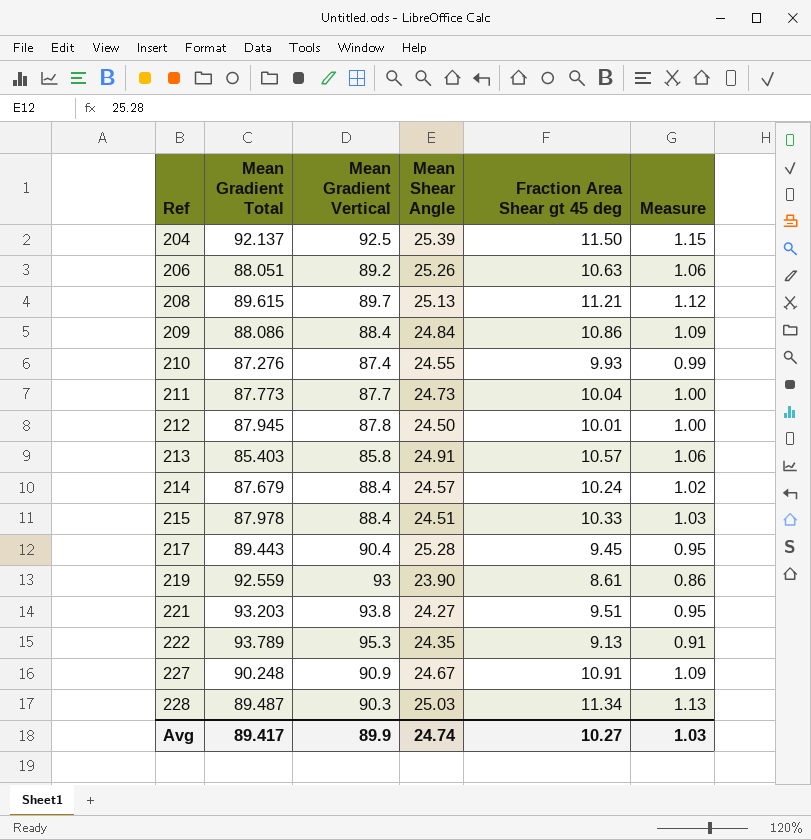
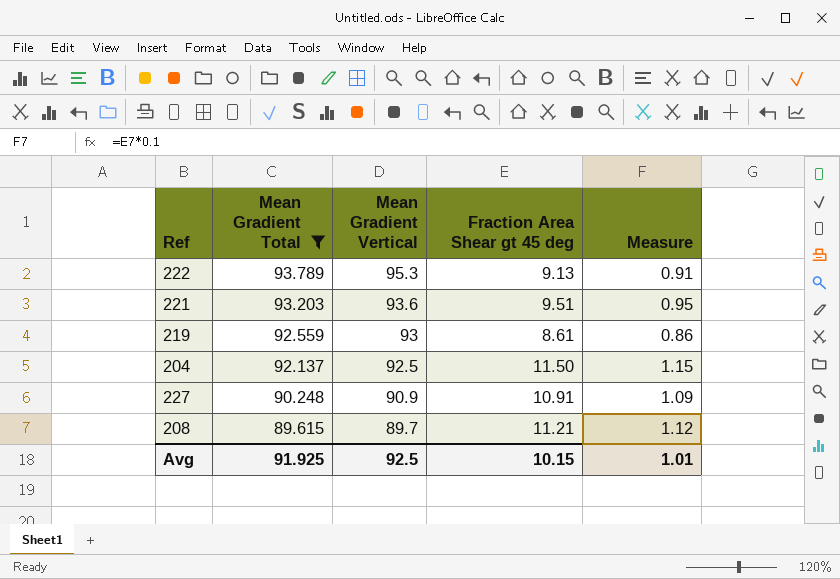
filter: none -> Mean Gradient Total >= 89.615
row order: Ref ascending -> Mean Gradient Total descending
column Mean Shear Angle | position: 4 -> none
221 | Mean Gradient Vertical: 93.8 -> 93.6
Avg | Mean Gradient Total: 89.417 -> 91.925
Avg | Mean Gradient Vertical: 89.9 -> 92.5
Avg | Fraction Area Shear gt 45 deg: 10.27 -> 10.15
Avg | Measure: 1.03 -> 1.01

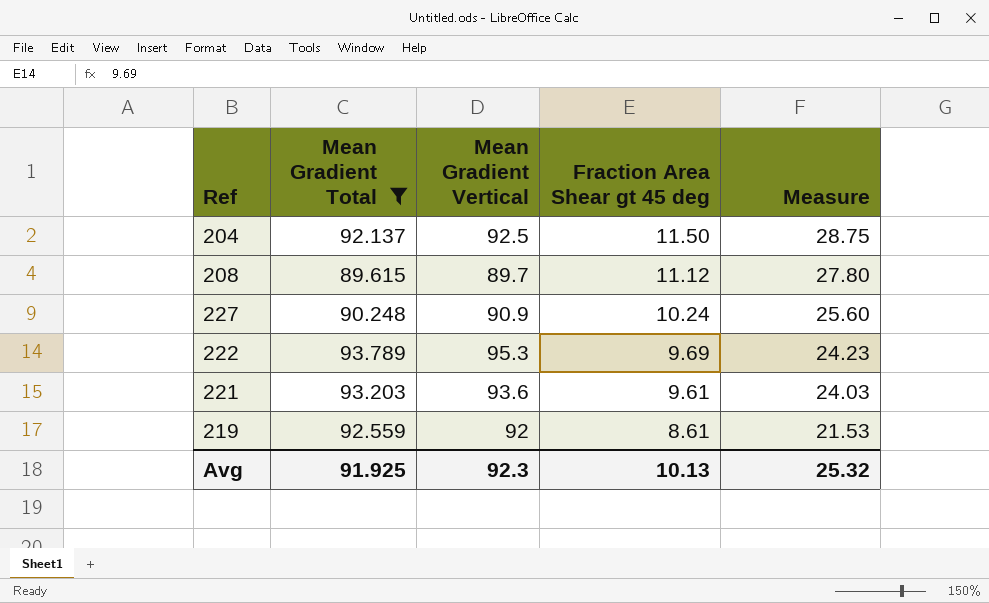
row order: Mean Gradient Total descending -> Fraction Area Shear gt 45 deg descending
column Measure | formula: [Fraction Area Shear gt 45 deg] * 0.1 -> [Fraction Area Shear gt 45 deg] * 2.5
208 | Fraction Area Shear gt 45 deg: 11.21 -> 11.12
227 | Fraction Area Shear gt 45 deg: 10.91 -> 10.24
222 | Fraction Area Shear gt 45 deg: 9.13 -> 9.69
221 | Fraction Area Shear gt 45 deg: 9.51 -> 9.61
219 | Mean Gradient Vertical: 93 -> 92
Avg | Mean Gradient Vertical: 92.5 -> 92.3
Avg | Fraction Area Shear gt 45 deg: 10.15 -> 10.13
Avg | Measure: 1.01 -> 25.32

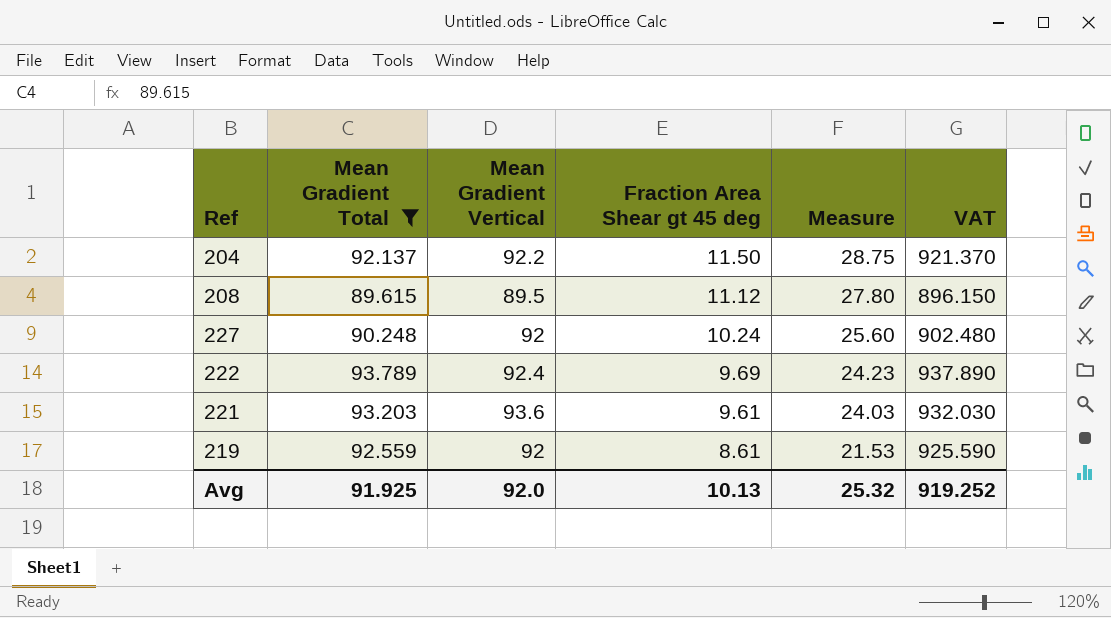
column VAT | formula: none -> [Mean Gradient Total] * 10
204 | Mean Gradient Vertical: 92.5 -> 92.2
208 | Mean Gradient Vertical: 89.7 -> 89.5
227 | Mean Gradient Vertical: 90.9 -> 92
222 | Mean Gradient Vertical: 95.3 -> 92.4
Avg | Mean Gradient Vertical: 92.3 -> 92.0

